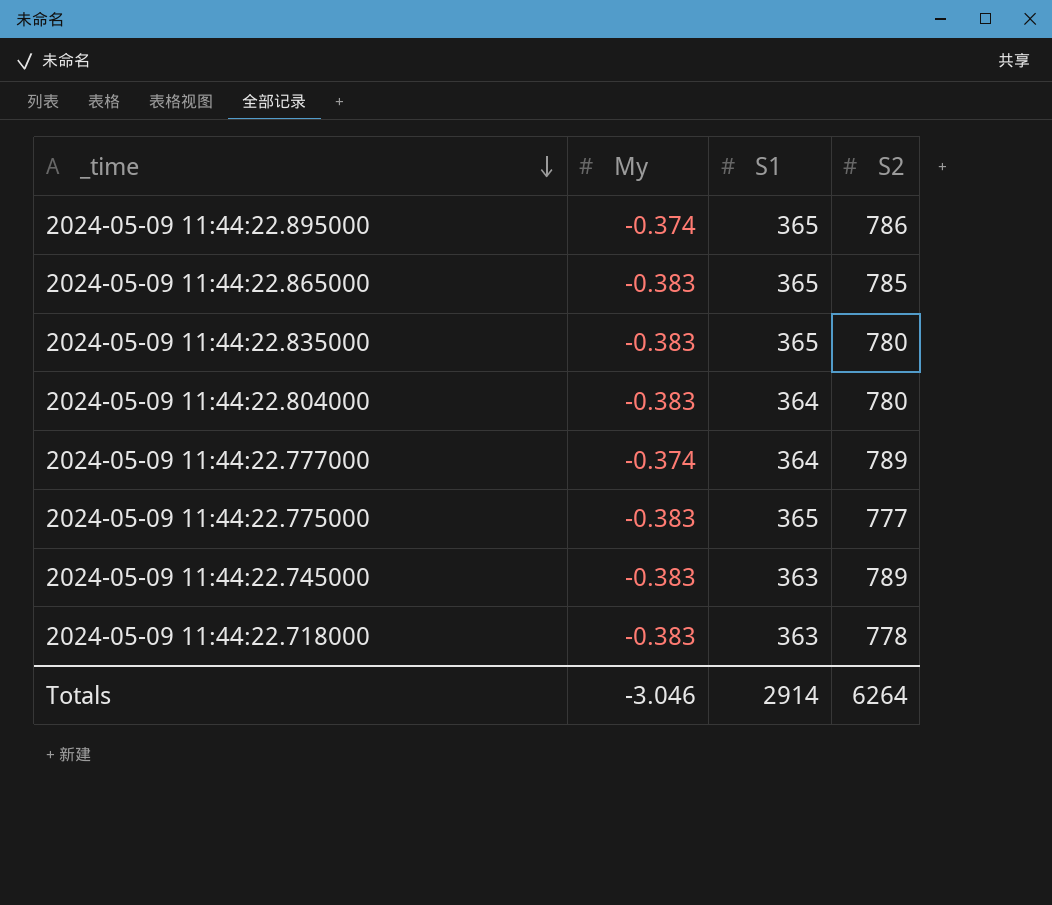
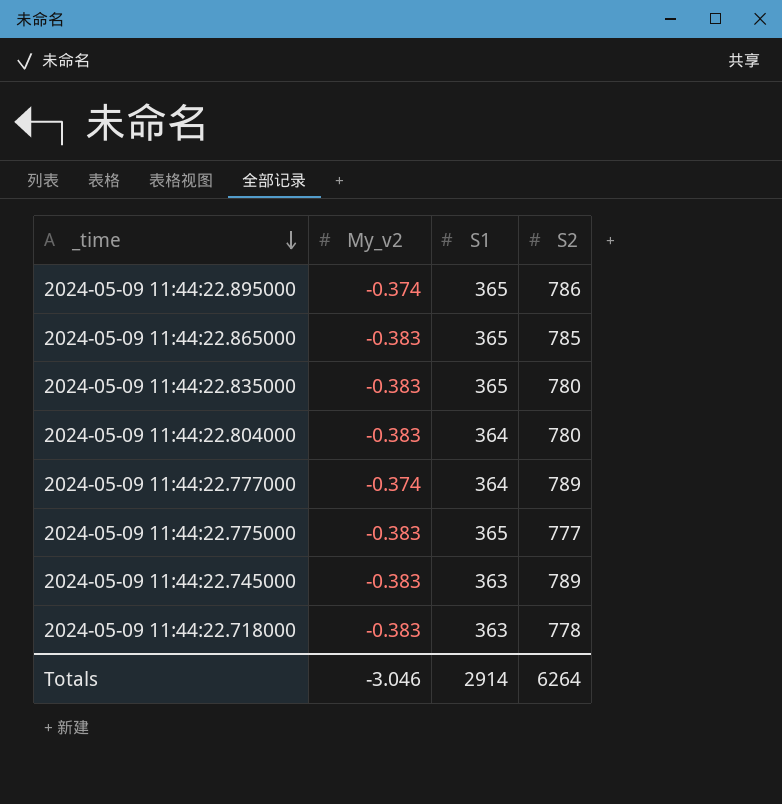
column name: My -> My_v2

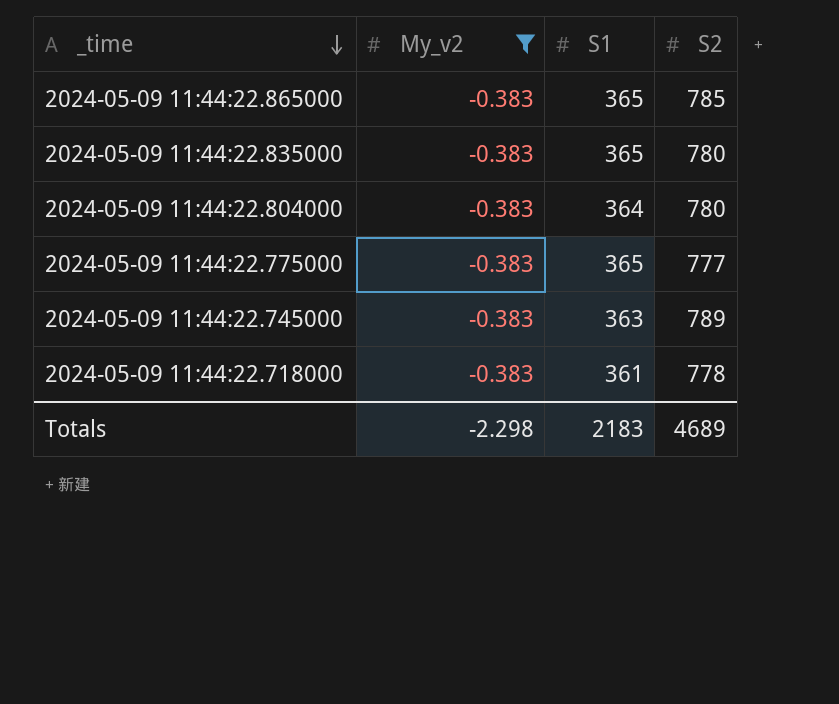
filter: none -> My_v2 = -0.383
2024-05-09 11:44:22.718000 | S1: 363 -> 361
Totals | My_v2: -3.046 -> -2.298
Totals | S1: 2914 -> 2183
Totals | S2: 6264 -> 4689

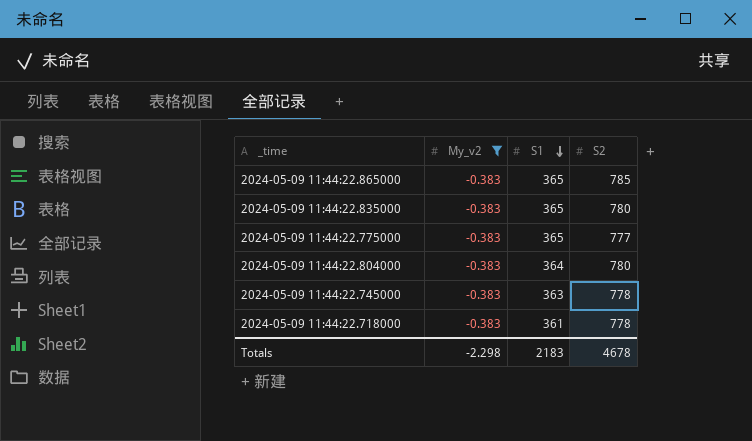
row order: _time descending -> S1 descending
2024-05-09 11:44:22.745000 | S2: 789 -> 778
Totals | S2: 4689 -> 4678

